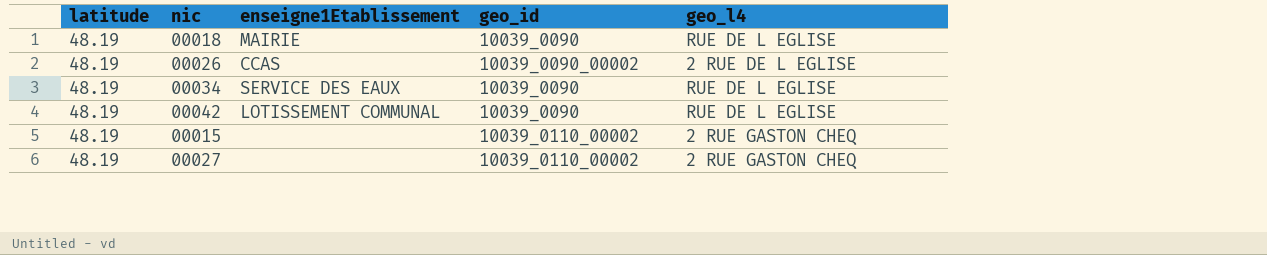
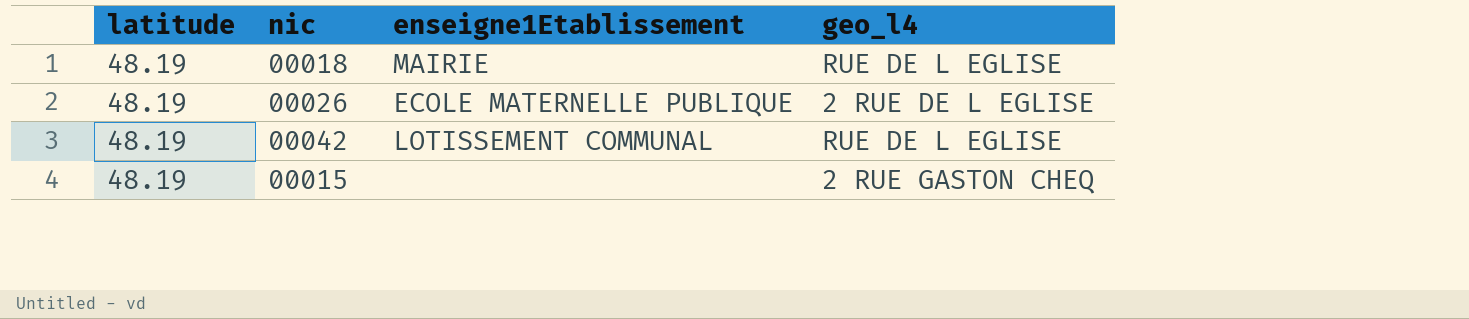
column geo_id | position: 4 -> none
row 00034: 48.19 | SERVICE DES EAUX | 10039_0090 | RUE DE L EGLISE -> none
row 00027: 48.19 | none | 10039_0110_00002 | 2 RUE GASTON CHEQ -> none
00026 | enseigne1Etablissement: CCAS -> ECOLE MATERNELLE PUBLIQUE

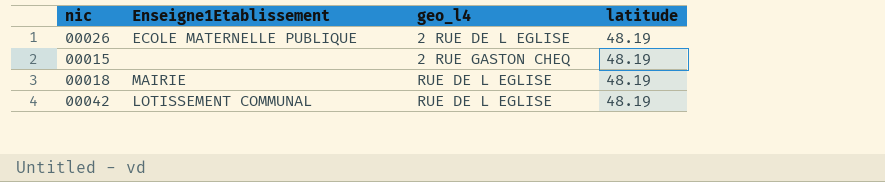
row order: none -> geo_l4 ascending
column name: enseigne1Etablissement -> Enseigne1Etablissement
column latitude | position: 1 -> 4

